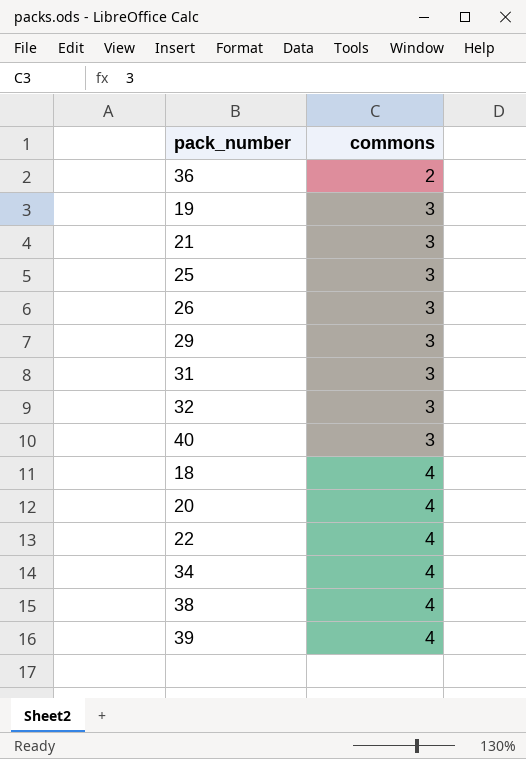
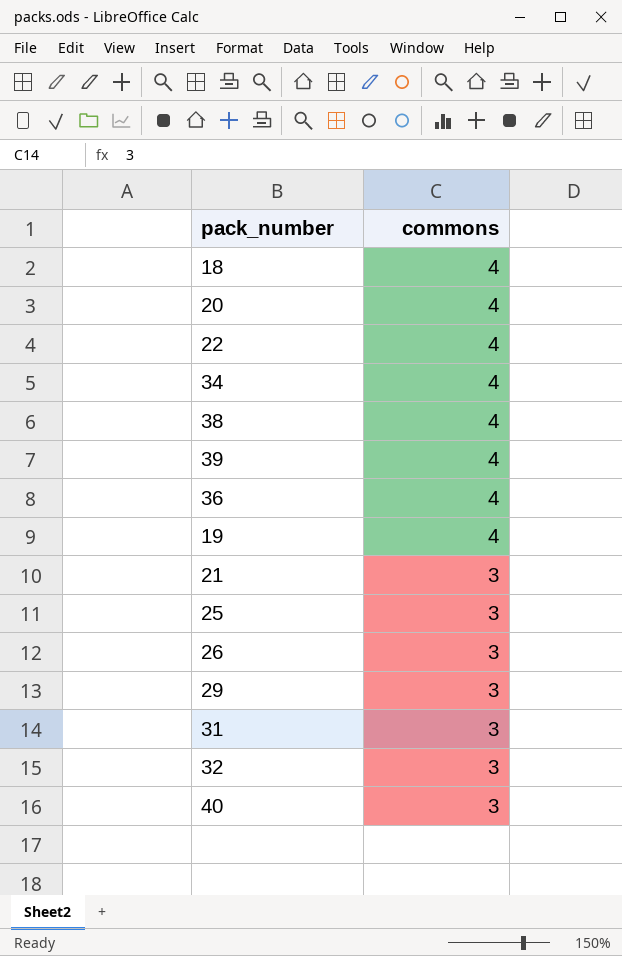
row order: commons ascending -> commons descending
36 | commons: 2 -> 4
19 | commons: 3 -> 4

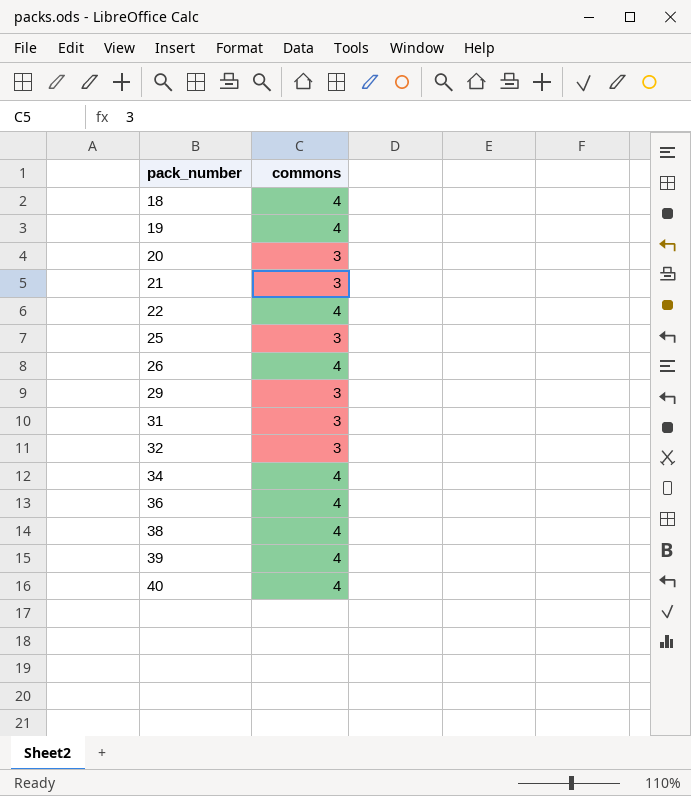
row order: commons descending -> pack_number ascending
20 | commons: 4 -> 3
26 | commons: 3 -> 4
40 | commons: 3 -> 4

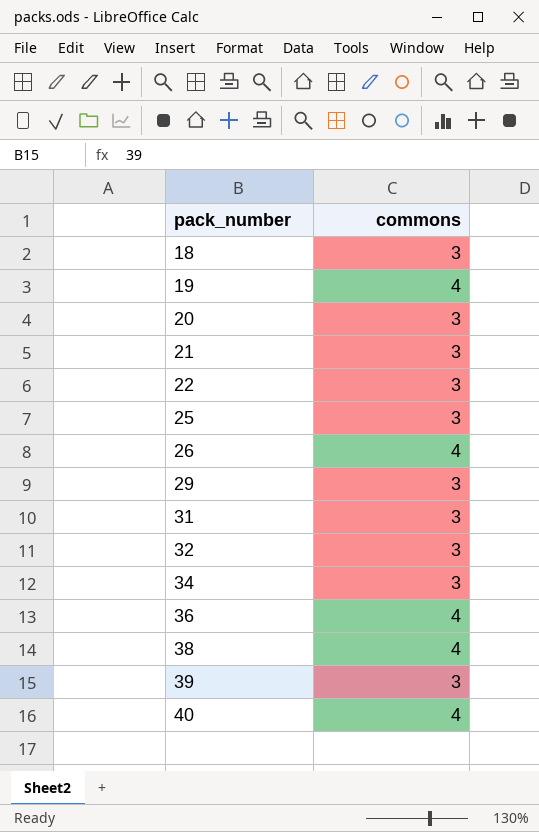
18 | commons: 4 -> 3
22 | commons: 4 -> 3
34 | commons: 4 -> 3
39 | commons: 4 -> 3

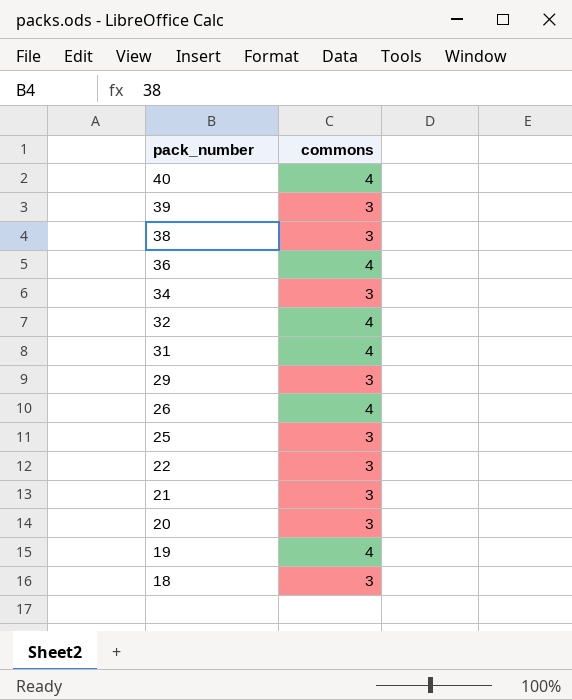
row order: pack_number ascending -> pack_number descending
38 | commons: 4 -> 3
32 | commons: 3 -> 4
31 | commons: 3 -> 4

